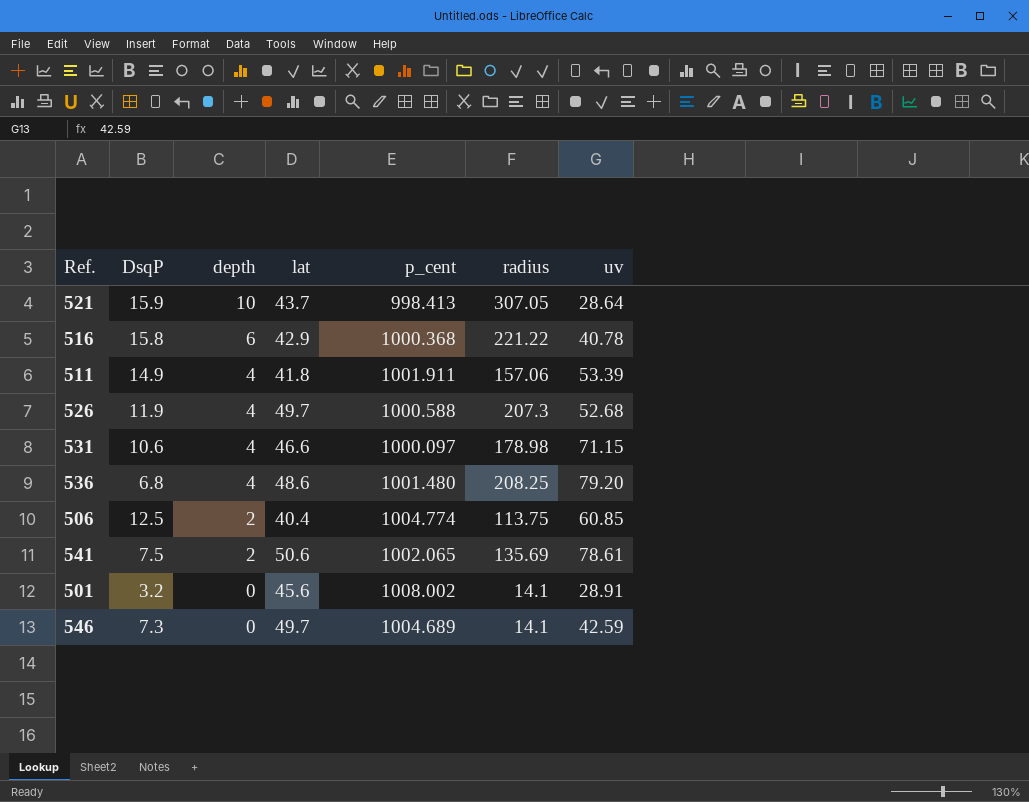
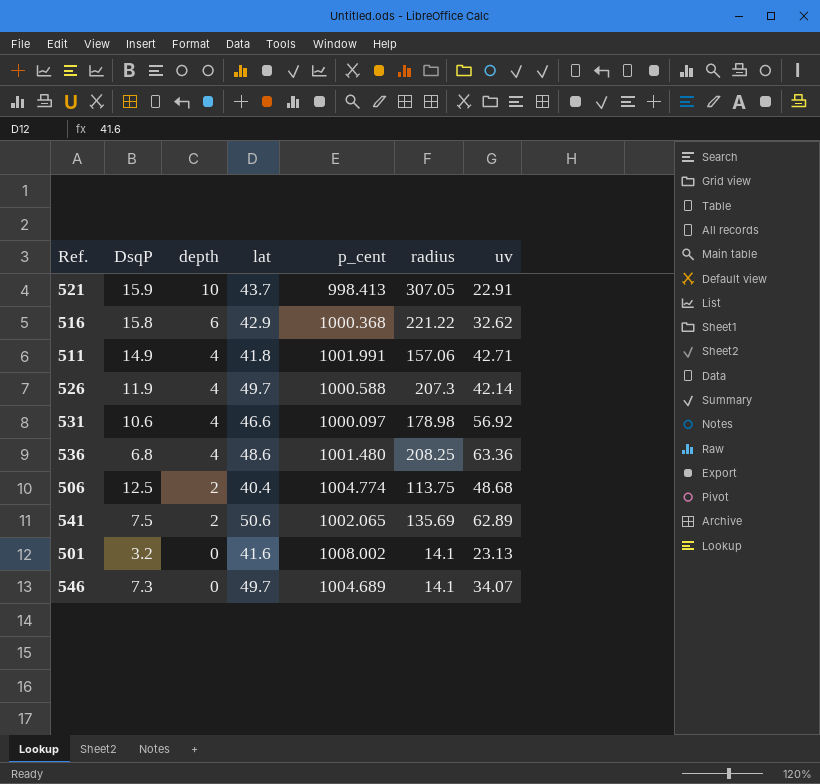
521 | uv: 28.64 -> 22.91
516 | uv: 40.78 -> 32.62
511 | p_cent: 1001.911 -> 1001.991
511 | uv: 53.39 -> 42.71
526 | uv: 52.68 -> 42.14
531 | uv: 71.15 -> 56.92
536 | uv: 79.20 -> 63.36
506 | uv: 60.85 -> 48.68
541 | uv: 78.61 -> 62.89
501 | lat: 45.6 -> 41.6
501 | uv: 28.91 -> 23.13
546 | uv: 42.59 -> 34.07

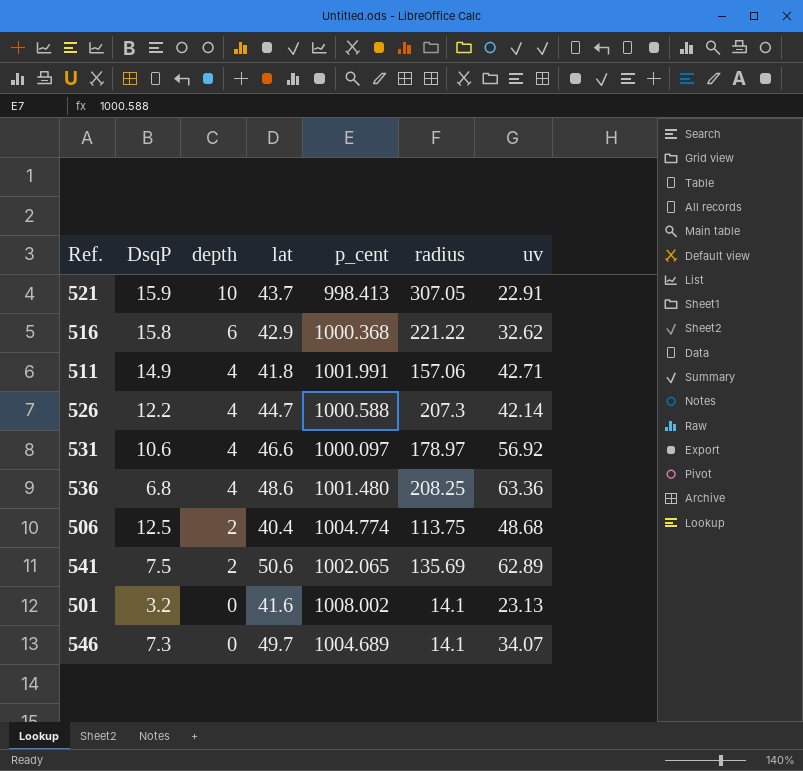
526 | DsqP: 11.9 -> 12.2
526 | lat: 49.7 -> 44.7
531 | radius: 178.98 -> 178.97

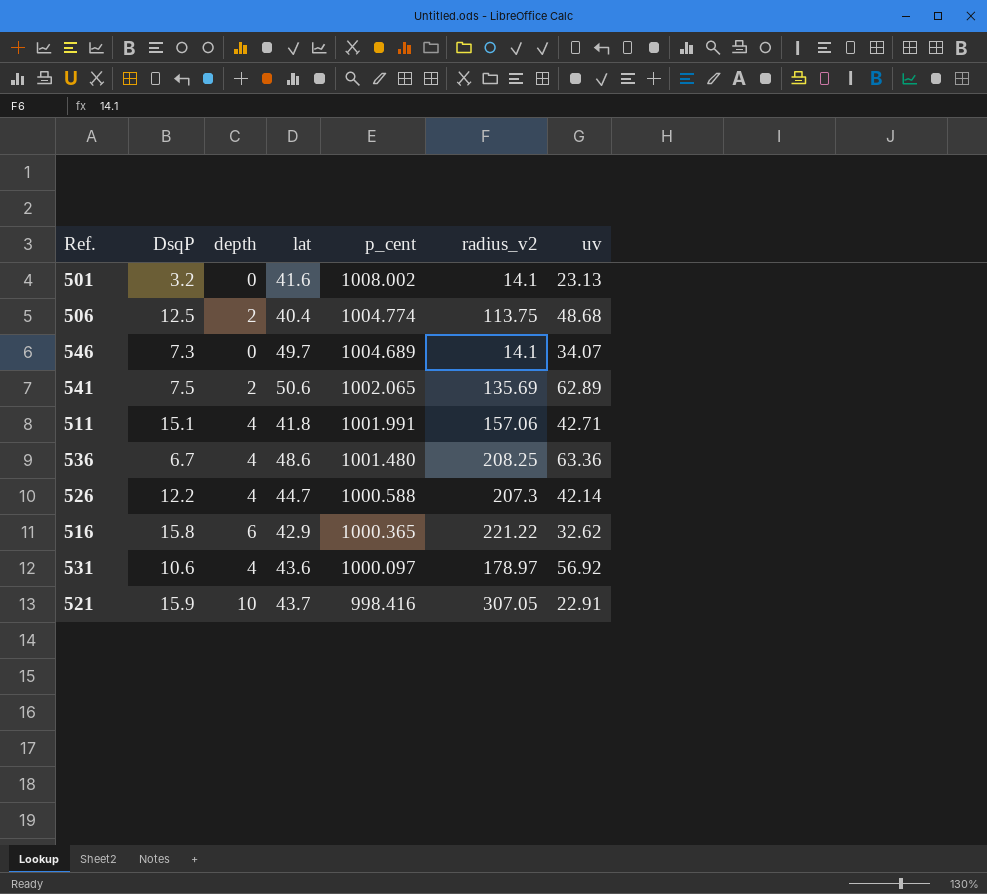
row order: depth descending -> p_cent descending
column name: radius -> radius_v2
511 | DsqP: 14.9 -> 15.1
536 | DsqP: 6.8 -> 6.7
516 | p_cent: 1000.368 -> 1000.365
531 | lat: 46.6 -> 43.6
521 | p_cent: 998.413 -> 998.416

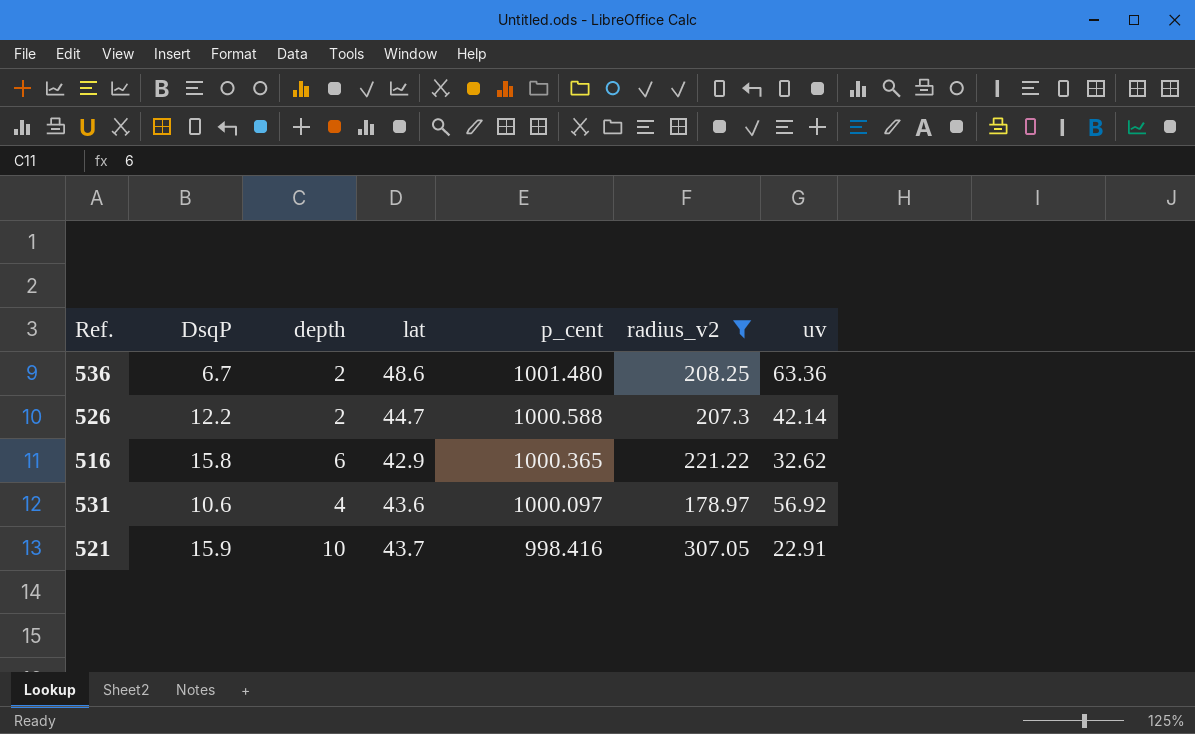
filter: none -> radius_v2 >= 178.97
536 | depth: 4 -> 2
526 | depth: 4 -> 2

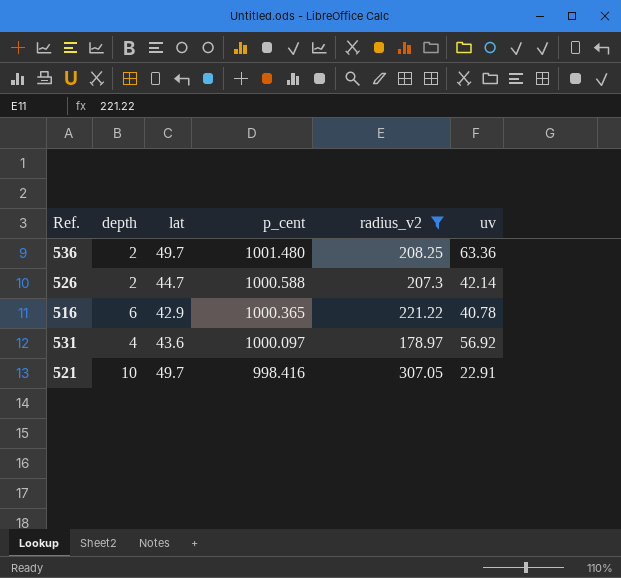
column DsqP | position: 2 -> none
536 | lat: 48.6 -> 49.7
516 | uv: 32.62 -> 40.78
521 | lat: 43.7 -> 49.7

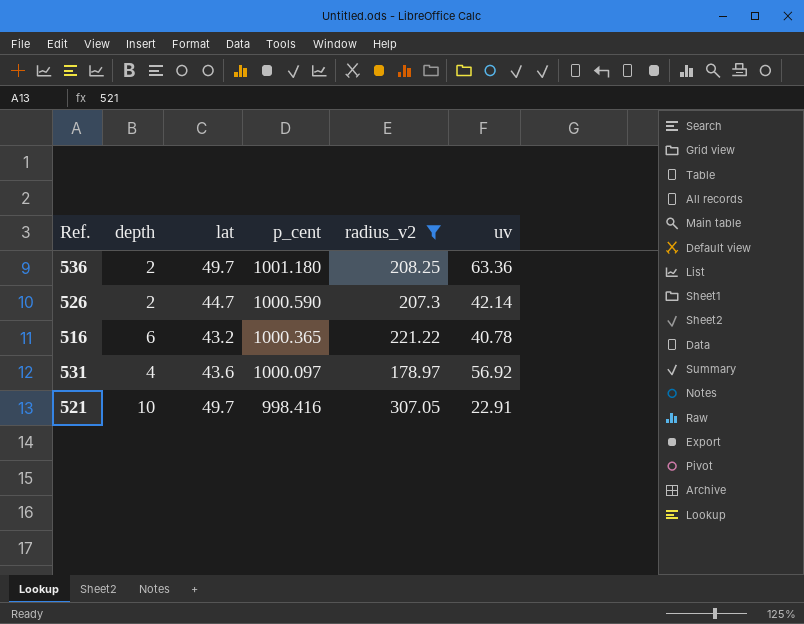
536 | p_cent: 1001.480 -> 1001.180
526 | p_cent: 1000.588 -> 1000.590
516 | lat: 42.9 -> 43.2

